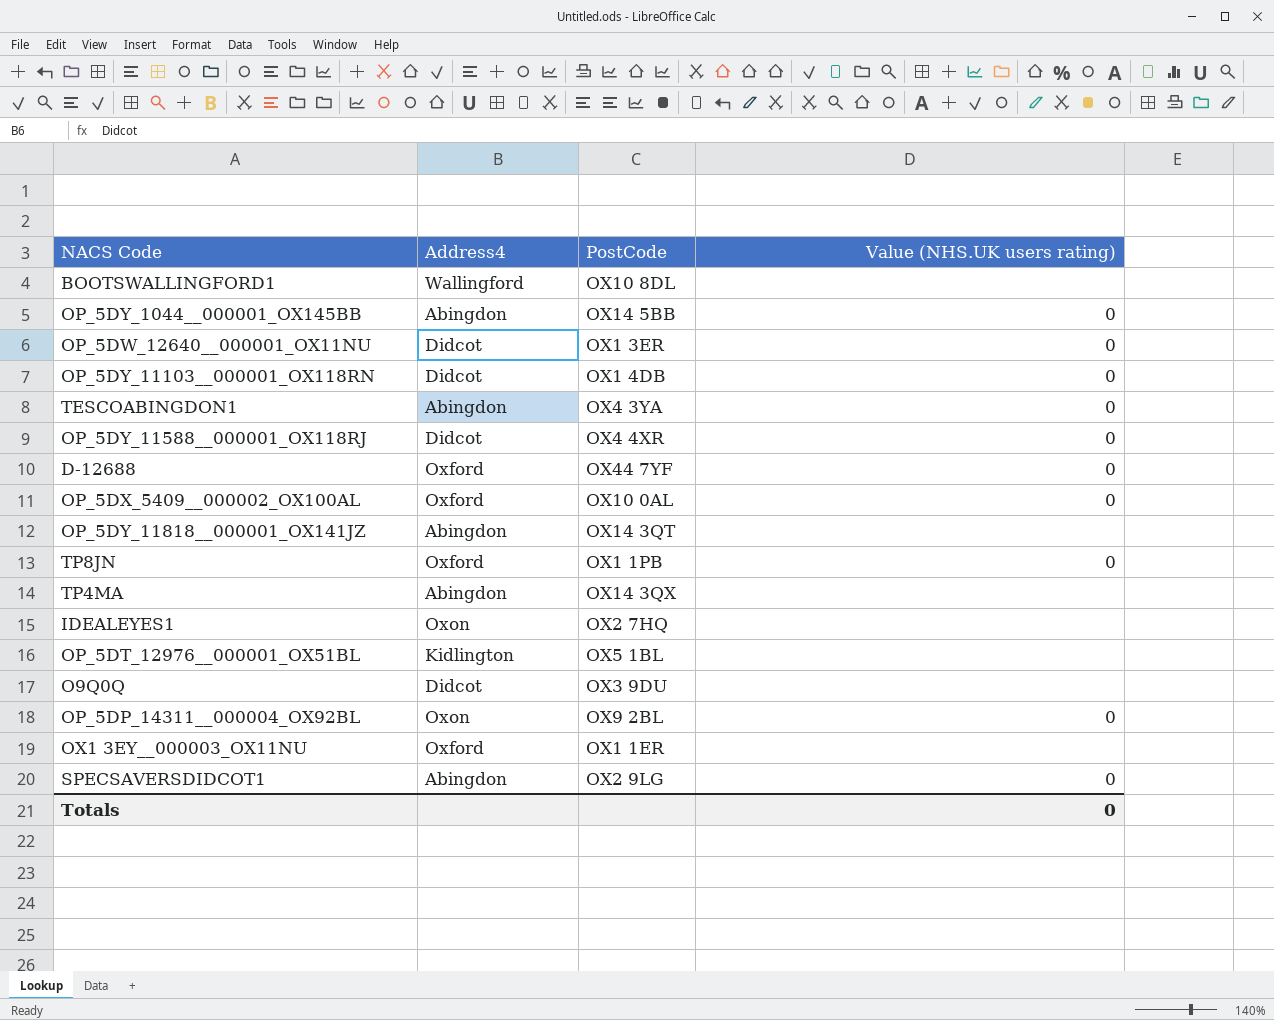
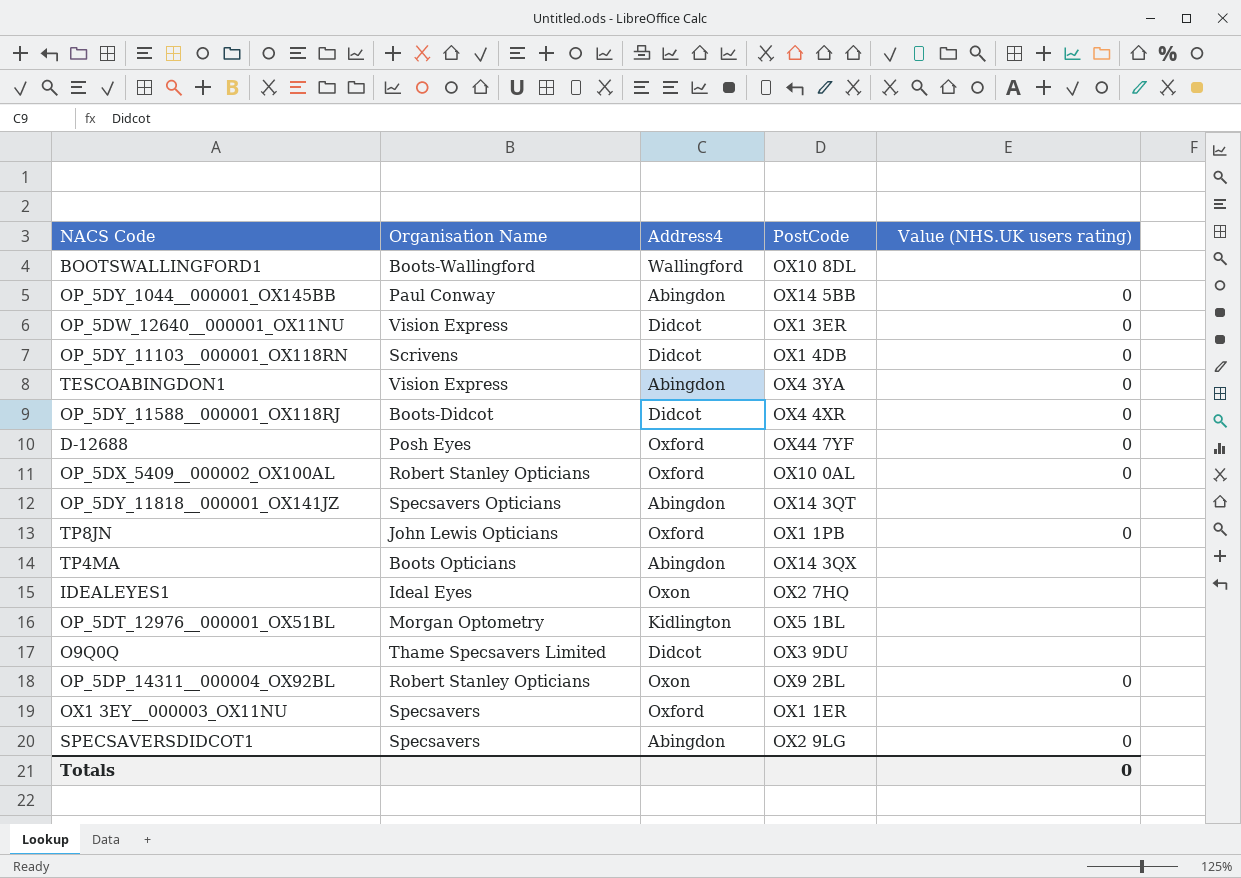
column Organisation Name | position: none -> 2

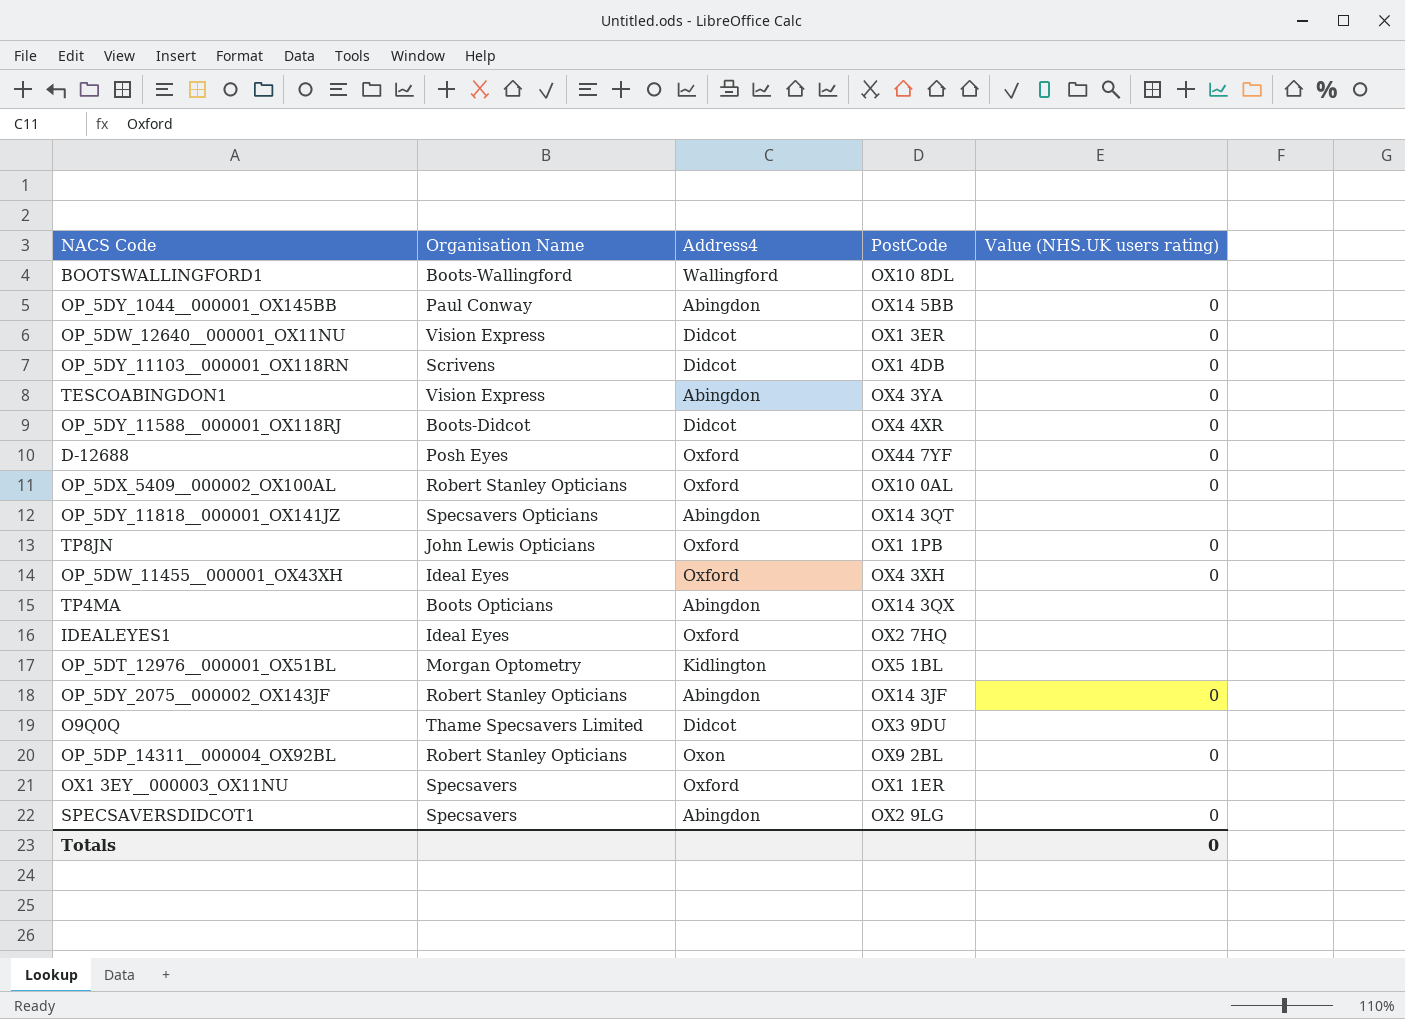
row OP_5DW_11455__000001_OX43XH: none -> Ideal Eyes | Oxford | OX4 3XH | 0
IDEALEYES1 | Address4: Oxon -> Oxford
row OP_5DY_2075__000002_OX143JF: none -> Robert Stanley Opticians | Abingdon | OX14 3JF | 0

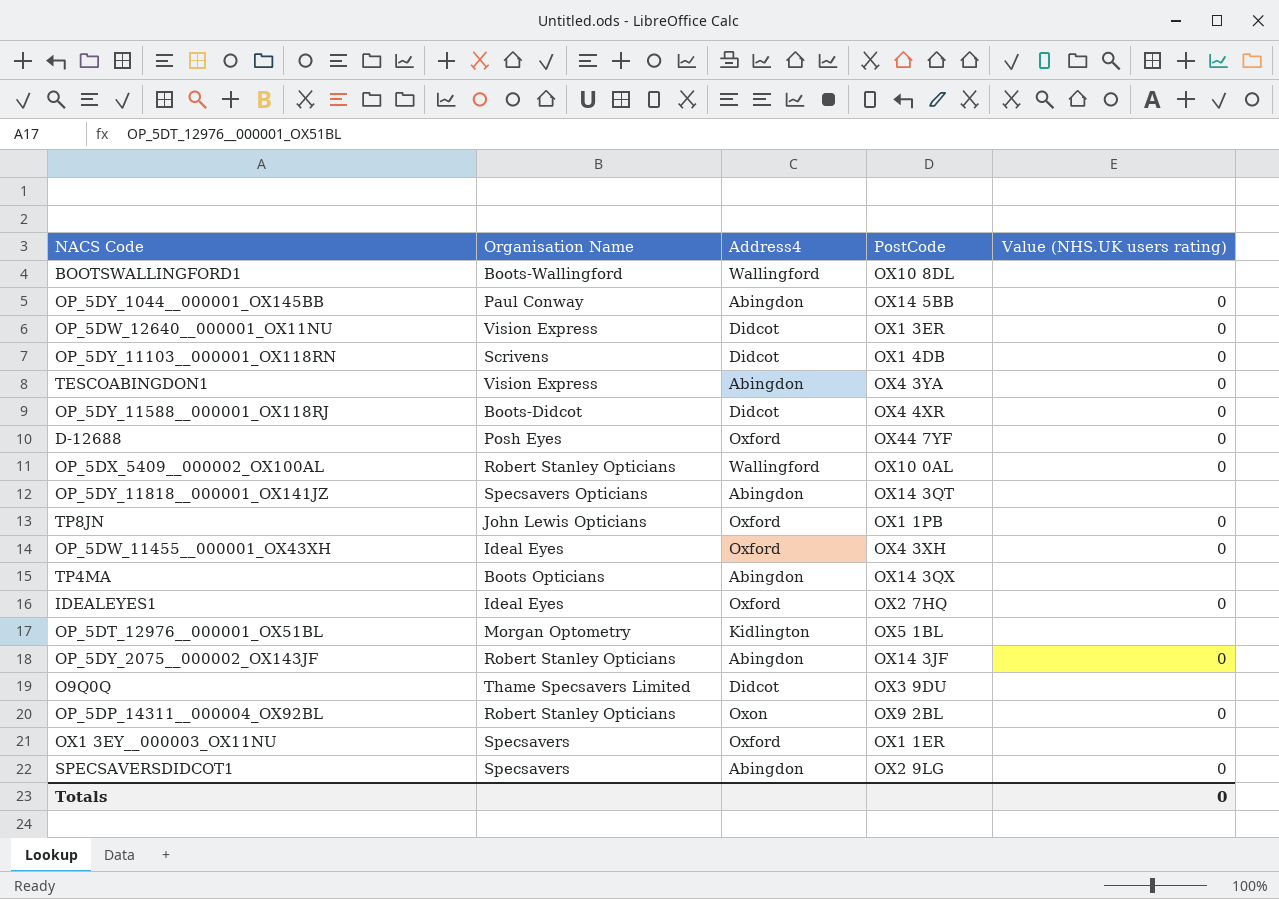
OP_5DX_5409__000002_OX100AL | Address4: Oxford -> Wallingford
IDEALEYES1 | Value (NHS.UK users rating): none -> 0

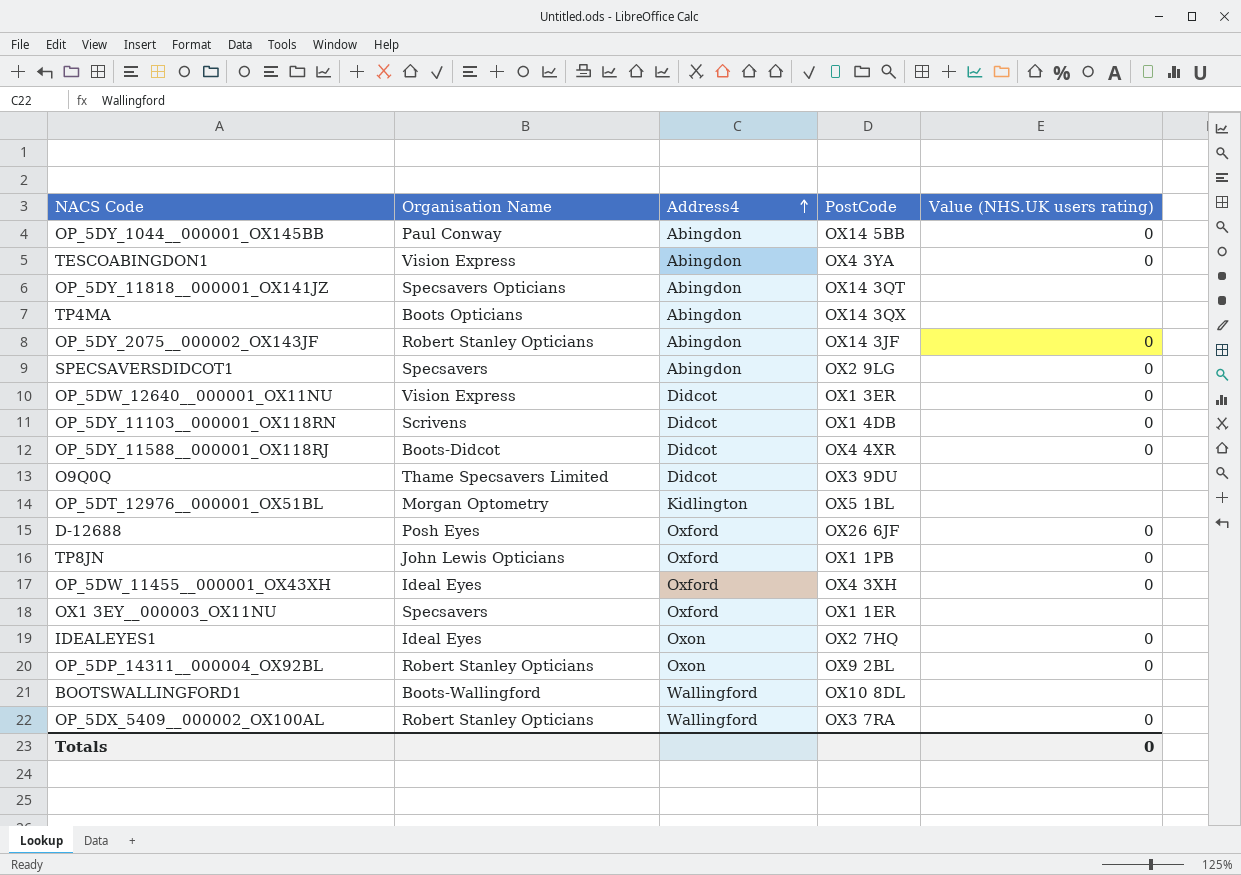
row order: none -> Address4 ascending
D-12688 | PostCode: OX44 7YF -> OX26 6JF
IDEALEYES1 | Address4: Oxford -> Oxon
OP_5DX_5409__000002_OX100AL | PostCode: OX10 0AL -> OX3 7RA

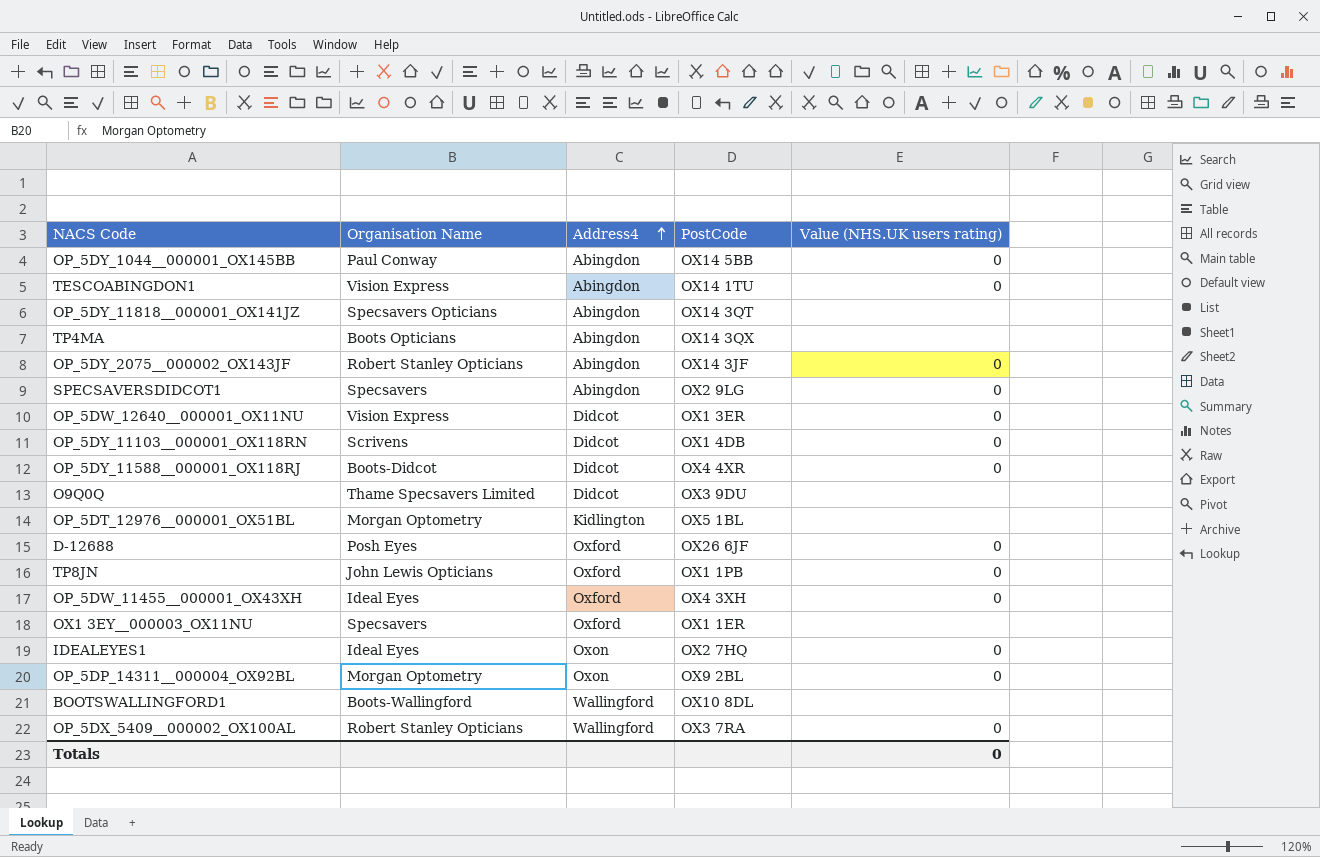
TESCOABINGDON1 | PostCode: OX4 3YA -> OX14 1TU
OP_5DP_14311__000004_OX92BL | Organisation Name: Robert Stanley Opticians -> Morgan Optometry

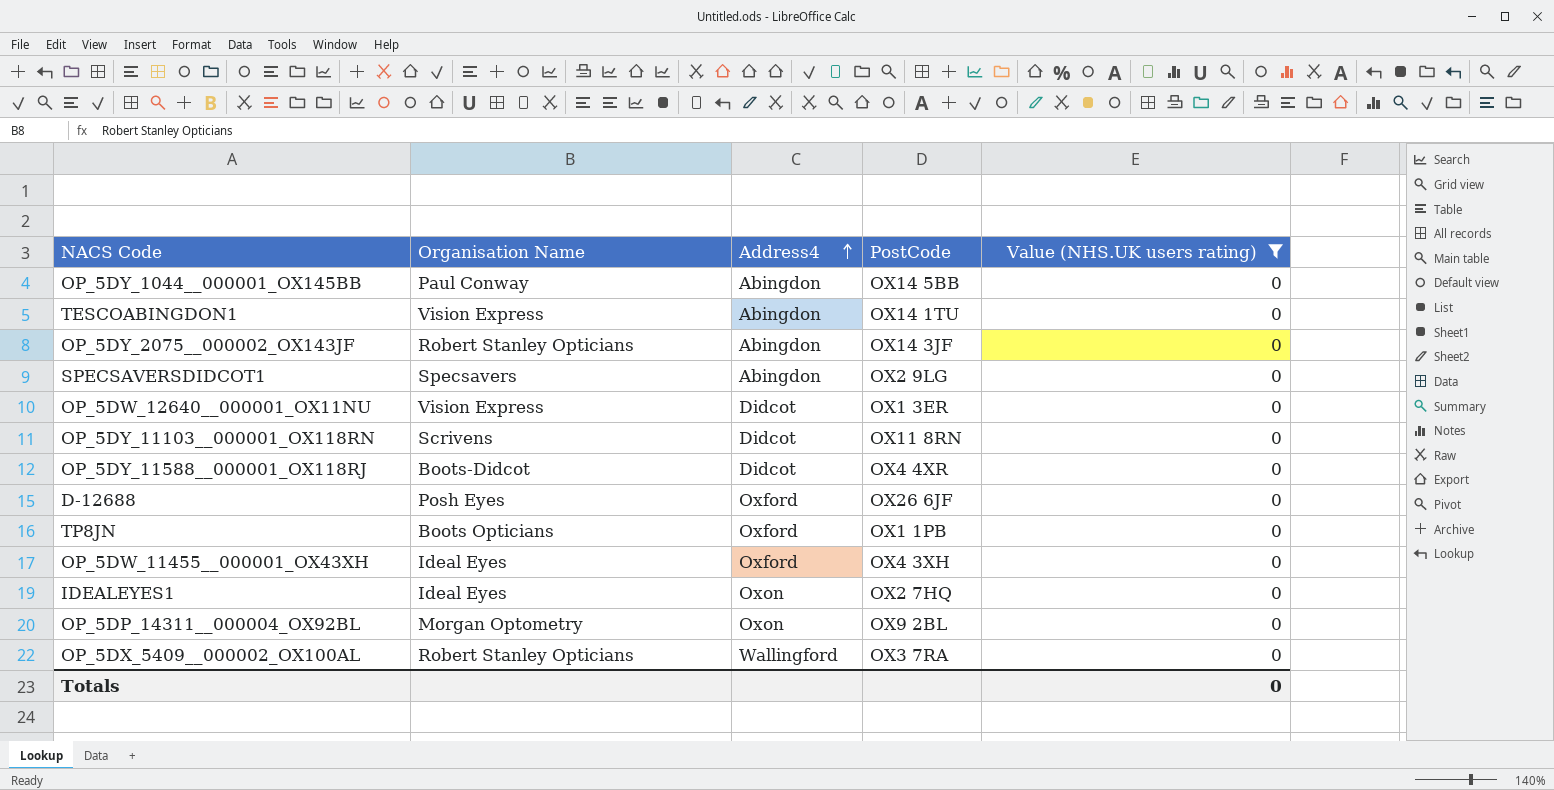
filter: none -> Value (NHS.UK users rating) = 0
OP_5DY_11103__000001_OX118RN | PostCode: OX1 4DB -> OX11 8RN
TP8JN | Organisation Name: John Lewis Opticians -> Boots Opticians

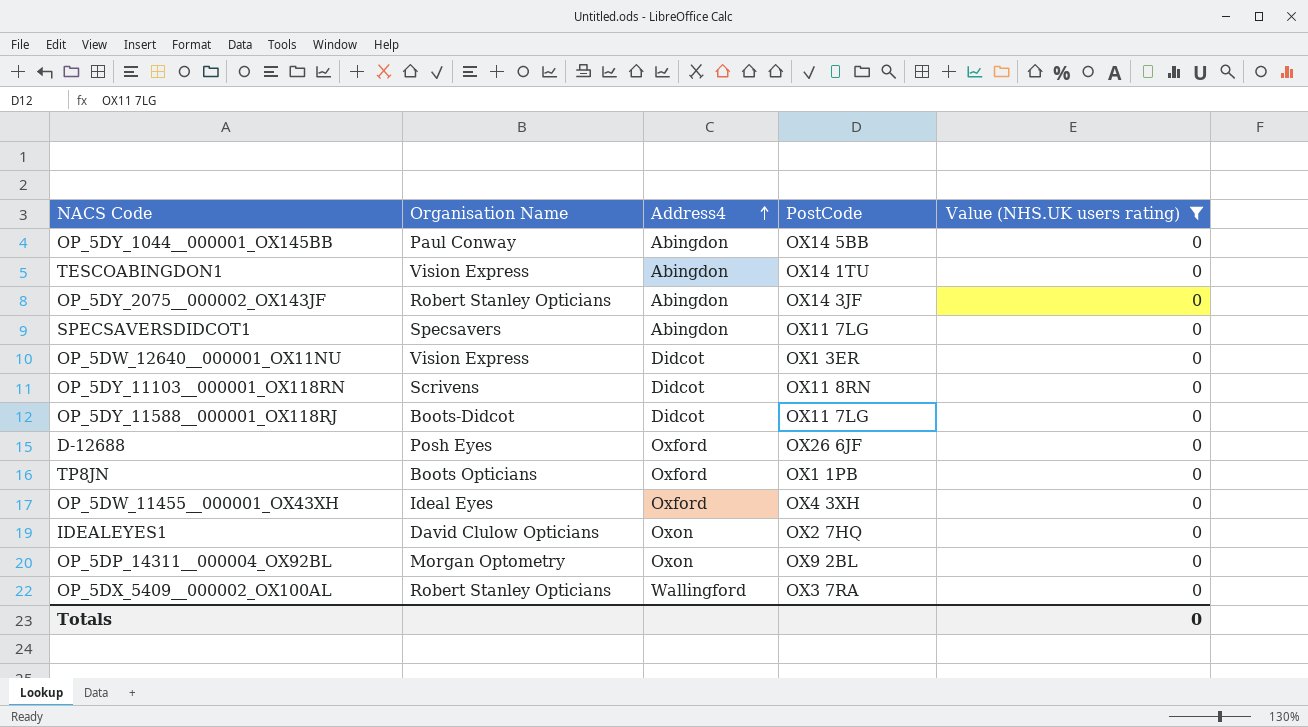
SPECSAVERSDIDCOT1 | PostCode: OX2 9LG -> OX11 7LG
OP_5DY_11588__000001_OX118RJ | PostCode: OX4 4XR -> OX11 7LG
IDEALEYES1 | Organisation Name: Ideal Eyes -> David Clulow Opticians

